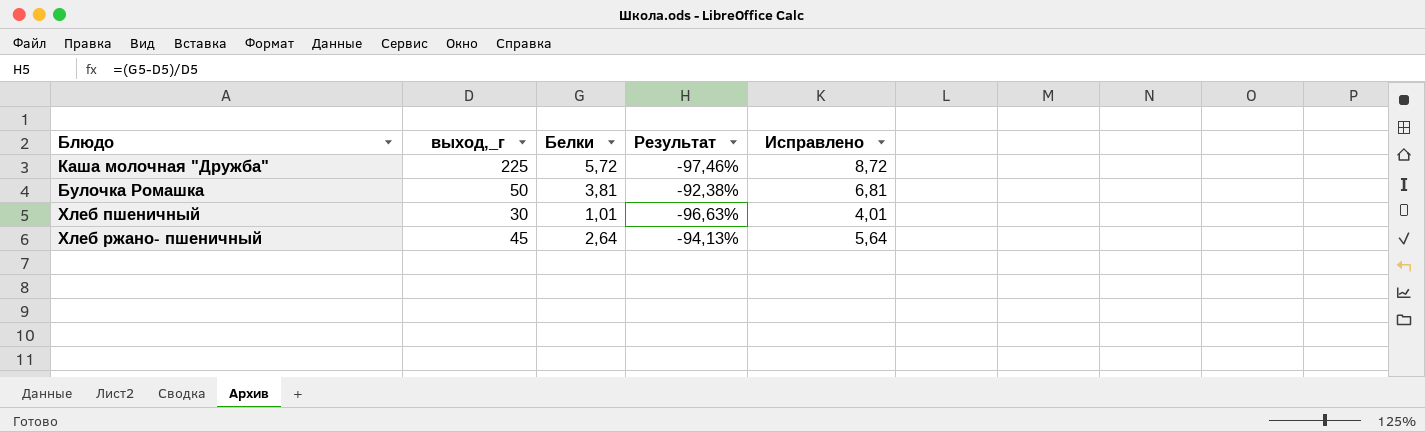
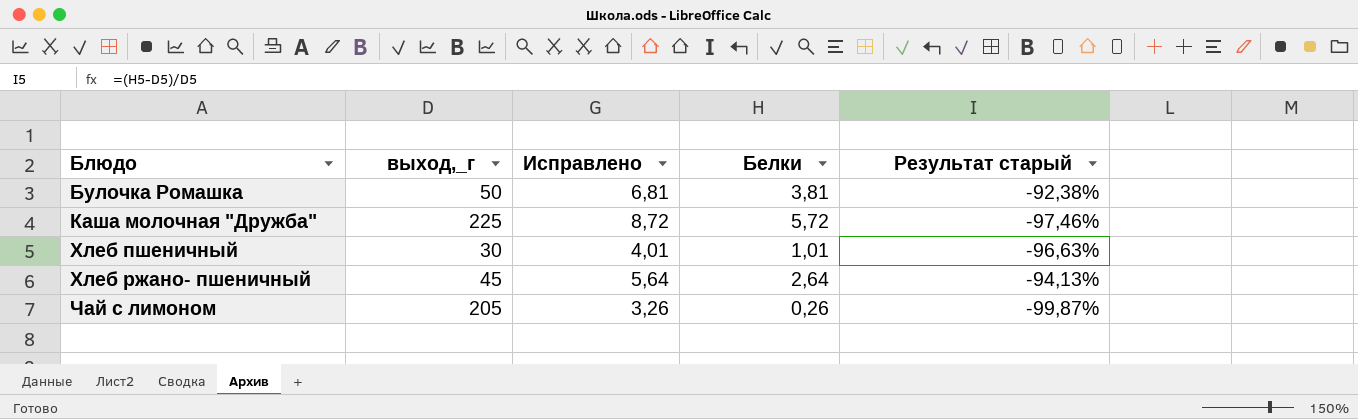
row order: none -> Блюдо ascending
column Исправлено | position: 5 -> 3
column name: Результат -> Результат старый
row Чай с лимоном: none -> 205 | 3,26 | 0,26 | -99,87%

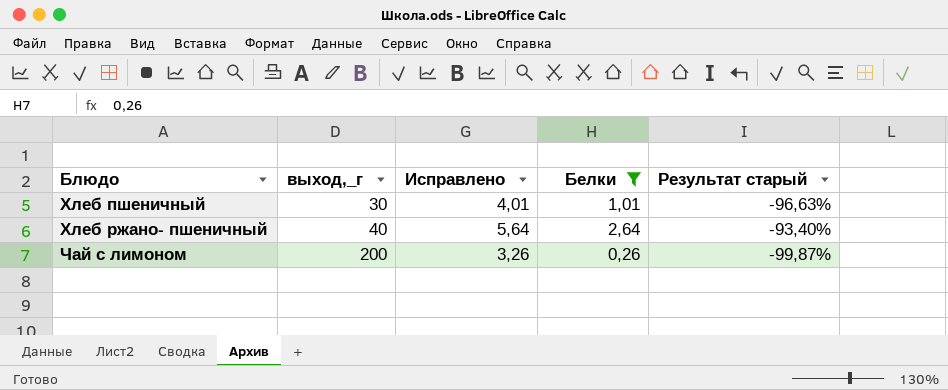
filter: none -> Белки <= 2,64
Хлеб ржано- пшеничный | выход,_г: 45 -> 40
Хлеб ржано- пшеничный | Результат старый: -94,13% -> -93,40%
Чай с лимоном | выход,_г: 205 -> 200

